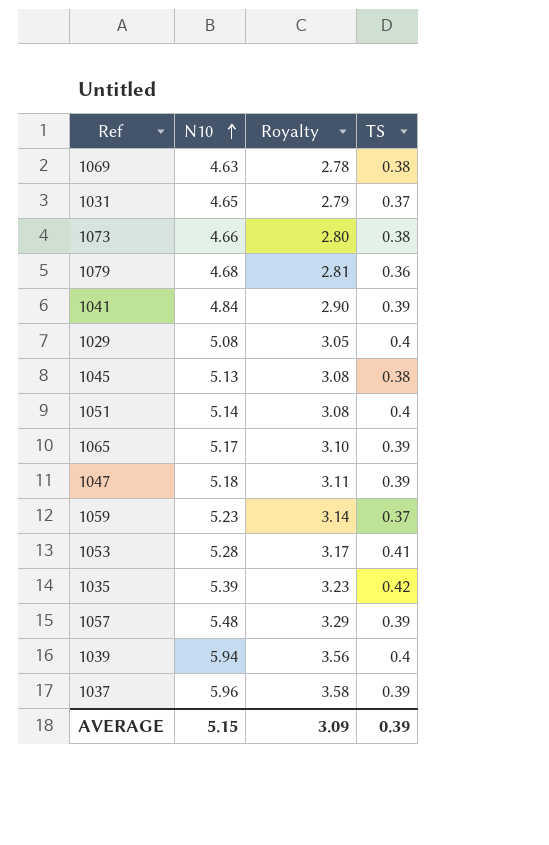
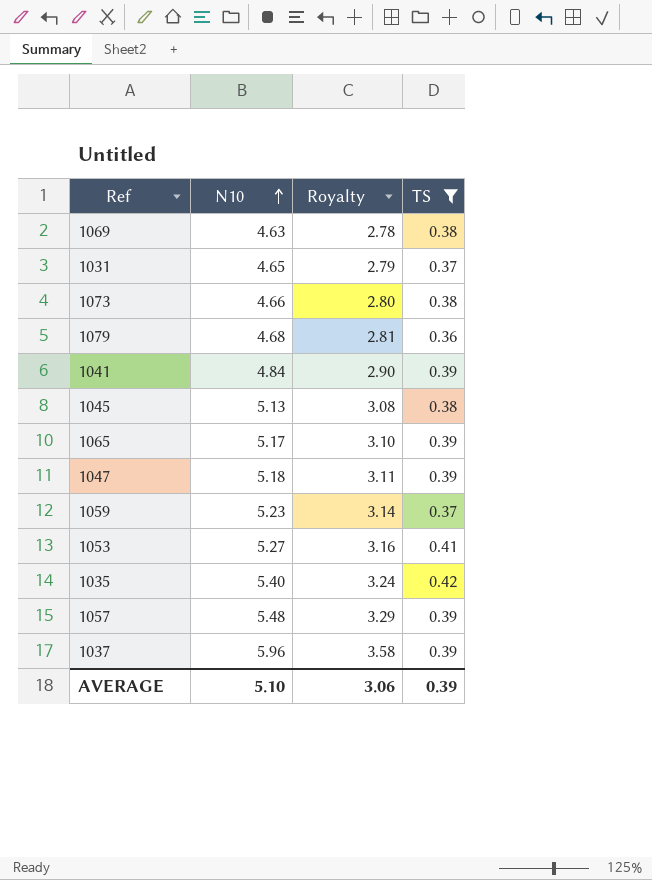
filter: none -> TS != 0.4
1053 | N10: 5.28 -> 5.27
1053 | Royalty: 3.17 -> 3.16
1035 | N10: 5.39 -> 5.40
1035 | Royalty: 3.23 -> 3.24
AVERAGE | N10: 5.15 -> 5.10
AVERAGE | Royalty: 3.09 -> 3.06

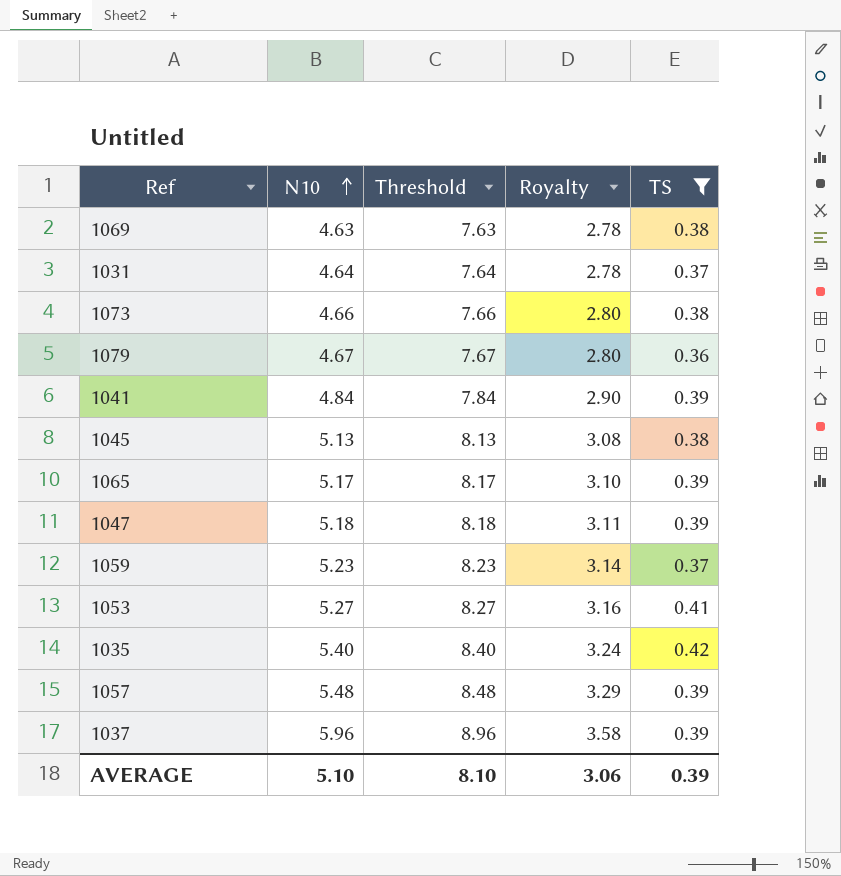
column Threshold | formula: none -> [N10] + 3
1031 | N10: 4.65 -> 4.64
1031 | Royalty: 2.79 -> 2.78
1079 | N10: 4.68 -> 4.67
1079 | Royalty: 2.81 -> 2.80

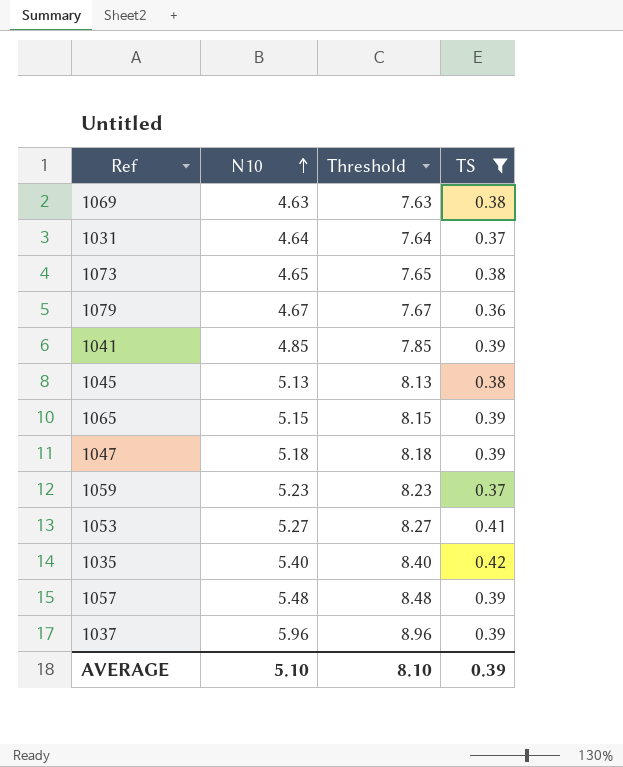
column Royalty | formula: [N10] * 0.6 -> none
1073 | N10: 4.66 -> 4.65
1073 | Threshold: 7.66 -> 7.65
1041 | N10: 4.84 -> 4.85
1041 | Threshold: 7.84 -> 7.85
1065 | N10: 5.17 -> 5.15
1065 | Threshold: 8.17 -> 8.15

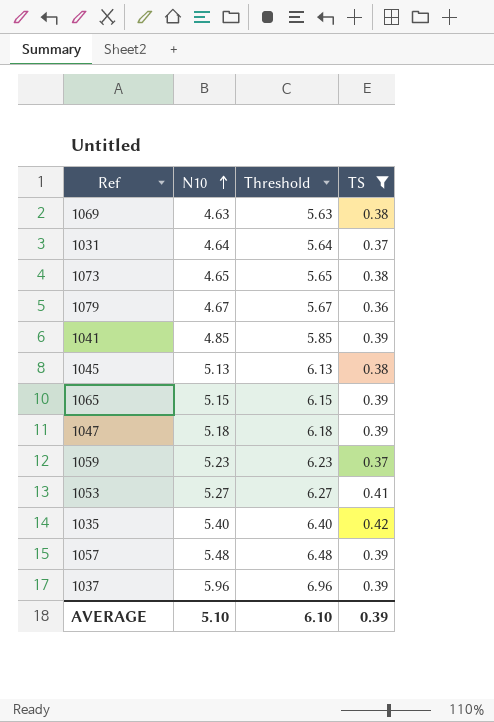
column Threshold | formula: [N10] + 3 -> [N10] + 1
AVERAGE | Threshold: 8.10 -> 6.10

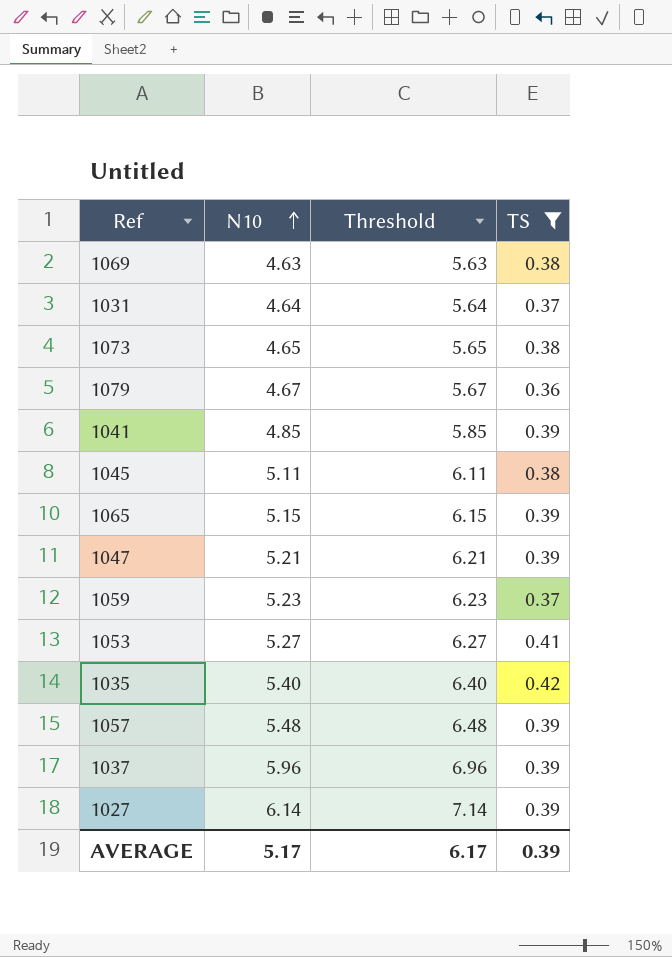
1045 | N10: 5.13 -> 5.11
1045 | Threshold: 6.13 -> 6.11
1047 | N10: 5.18 -> 5.21
1047 | Threshold: 6.18 -> 6.21
row 1027: none -> 6.14 | 7.14 | 0.39
AVERAGE | N10: 5.10 -> 5.17
AVERAGE | Threshold: 6.10 -> 6.17

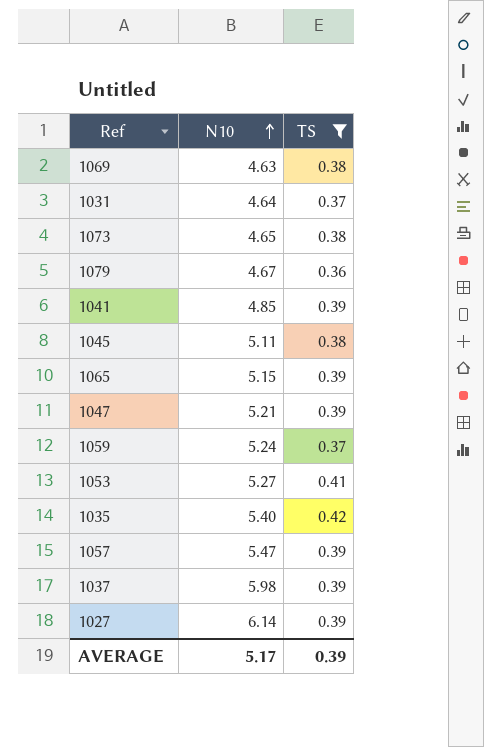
column Threshold | formula: [N10] + 1 -> none
1059 | N10: 5.23 -> 5.24
1057 | N10: 5.48 -> 5.47
1037 | N10: 5.96 -> 5.98

